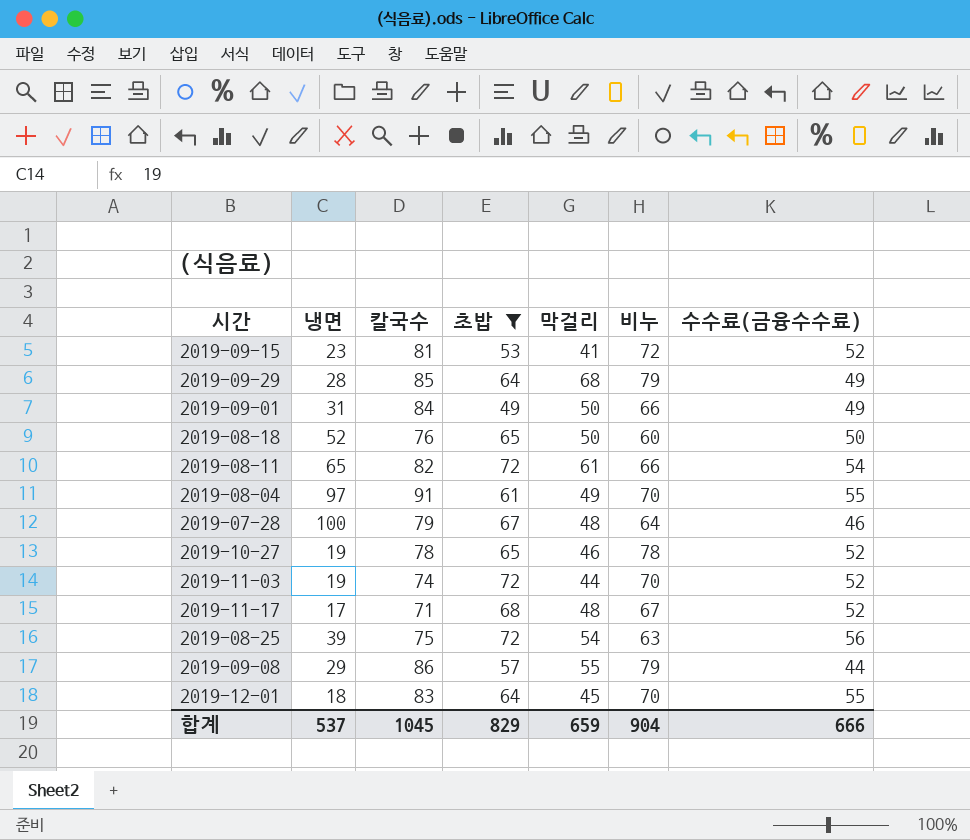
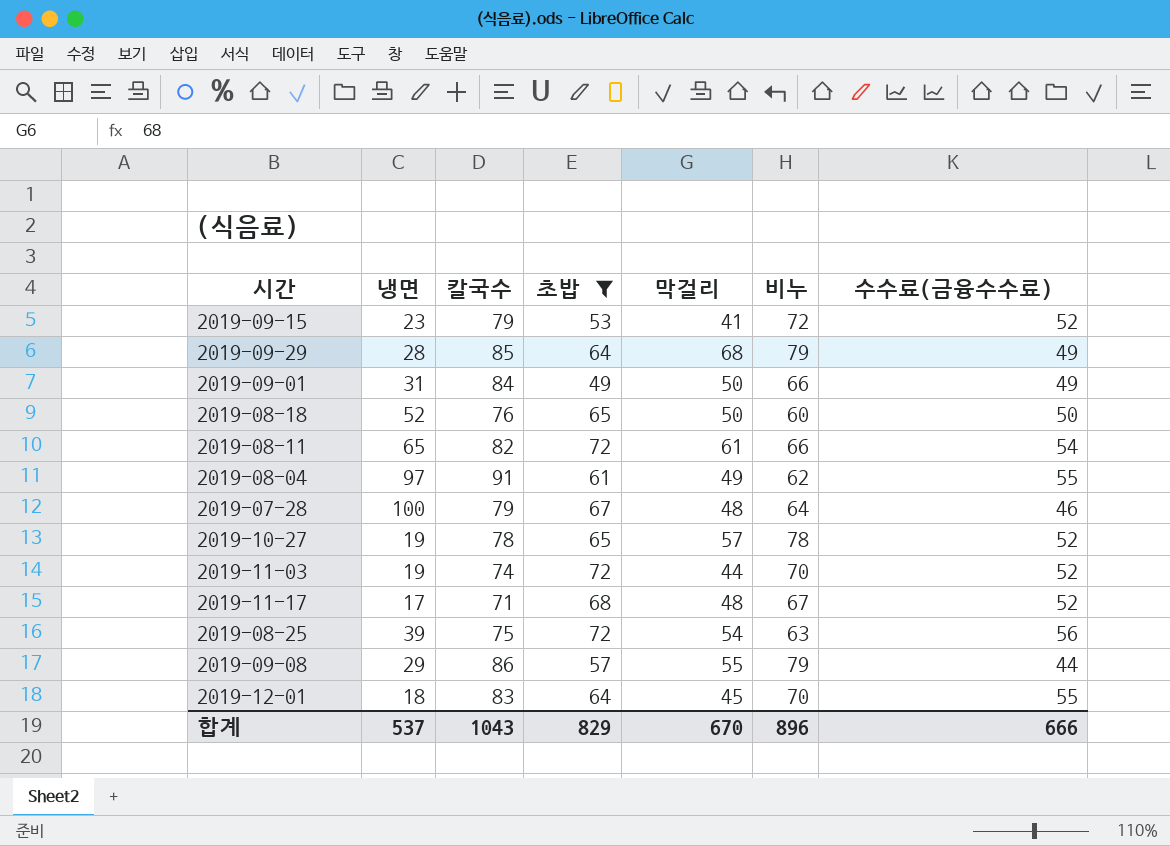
2019-09-15 | 칼국수: 81 -> 79
2019-08-04 | 비누: 70 -> 62
2019-10-27 | 막걸리: 46 -> 57
합계 | 칼국수: 1045 -> 1043
합계 | 막걸리: 659 -> 670
합계 | 비누: 904 -> 896

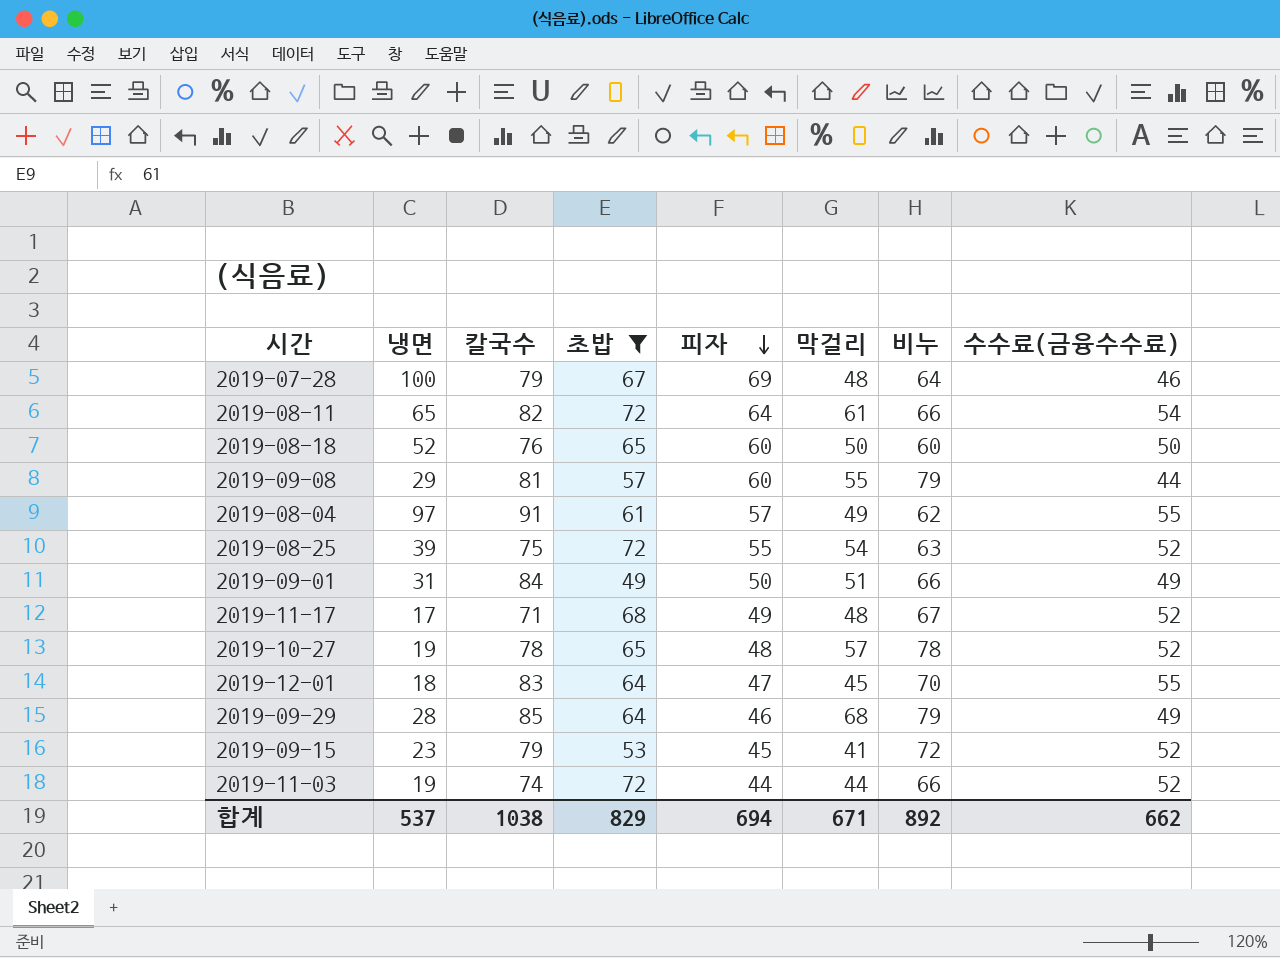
row order: none -> 피자 descending
column 피자 | position: none -> 5
2019-09-08 | 칼국수: 86 -> 81
2019-08-25 | 수수료(금융수수료): 56 -> 52
2019-09-01 | 막걸리: 50 -> 51
2019-11-03 | 비누: 70 -> 66
합계 | 칼국수: 1043 -> 1038
합계 | 막걸리: 670 -> 671
합계 | 비누: 896 -> 892
합계 | 수수료(금융수수료): 666 -> 662

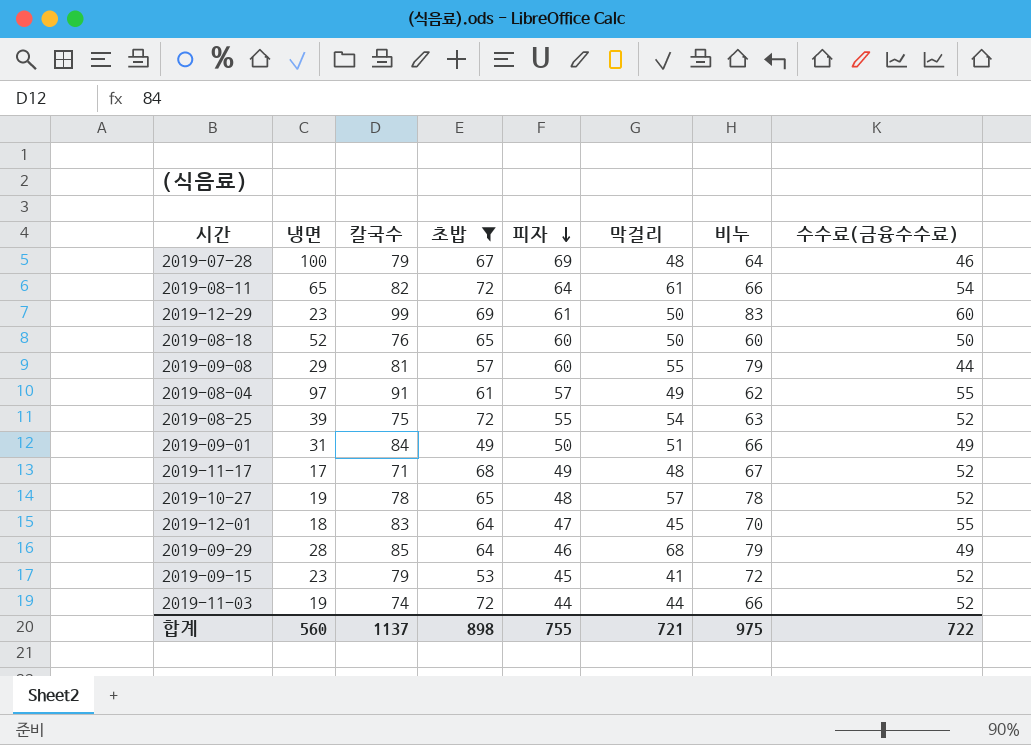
row 2019-12-29: none -> 23 | 99 | 69 | 61 | 50 | 83 | 60
합계 | 냉면: 537 -> 560
합계 | 칼국수: 1038 -> 1137
합계 | 초밥: 829 -> 898
합계 | 피자: 694 -> 755
합계 | 막걸리: 671 -> 721
합계 | 비누: 892 -> 975
합계 | 수수료(금융수수료): 662 -> 722

